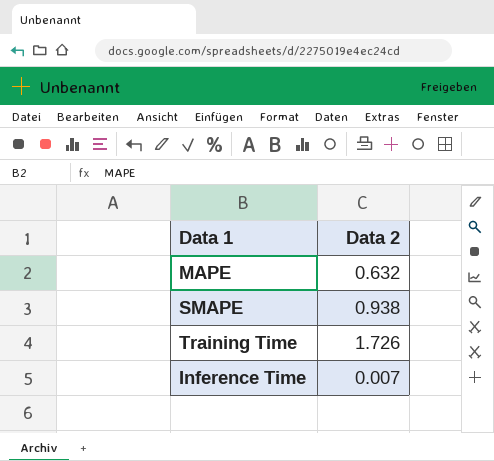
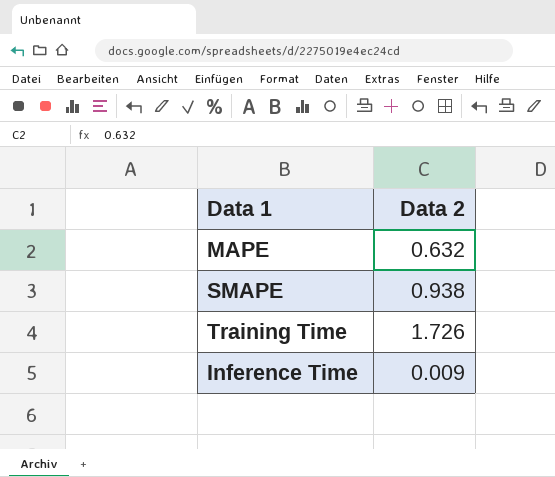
Inference Time | Data 2: 0.007 -> 0.009

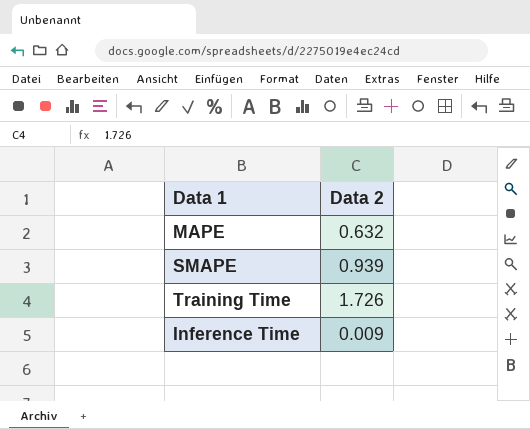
SMAPE | Data 2: 0.938 -> 0.939

